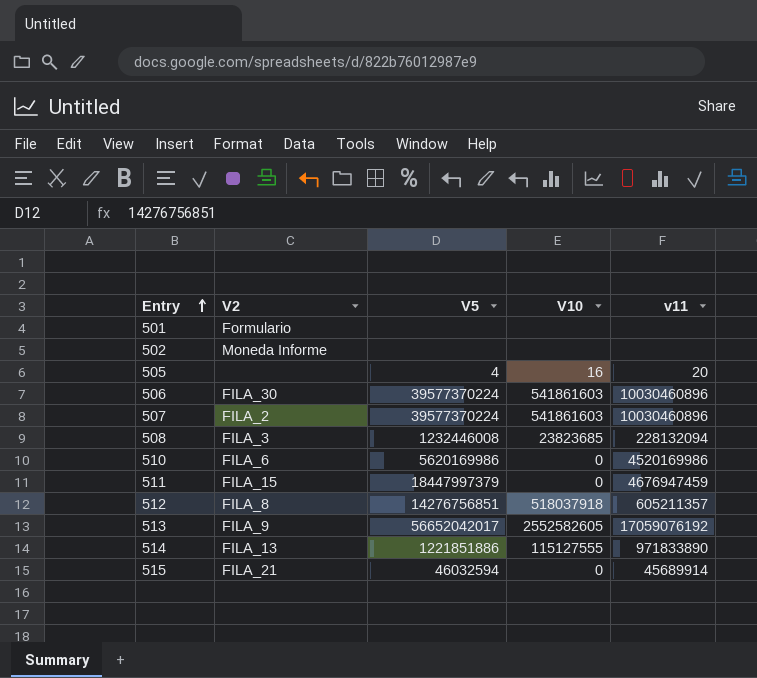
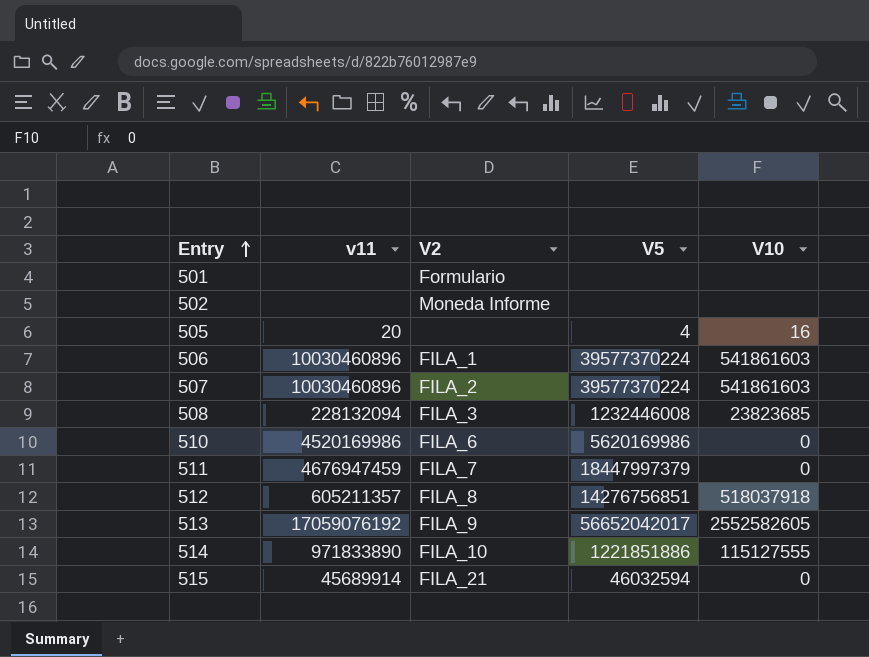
column v11 | position: 5 -> 2
506 | V2: FILA_30 -> FILA_1
511 | V2: FILA_15 -> FILA_7
514 | V2: FILA_13 -> FILA_10

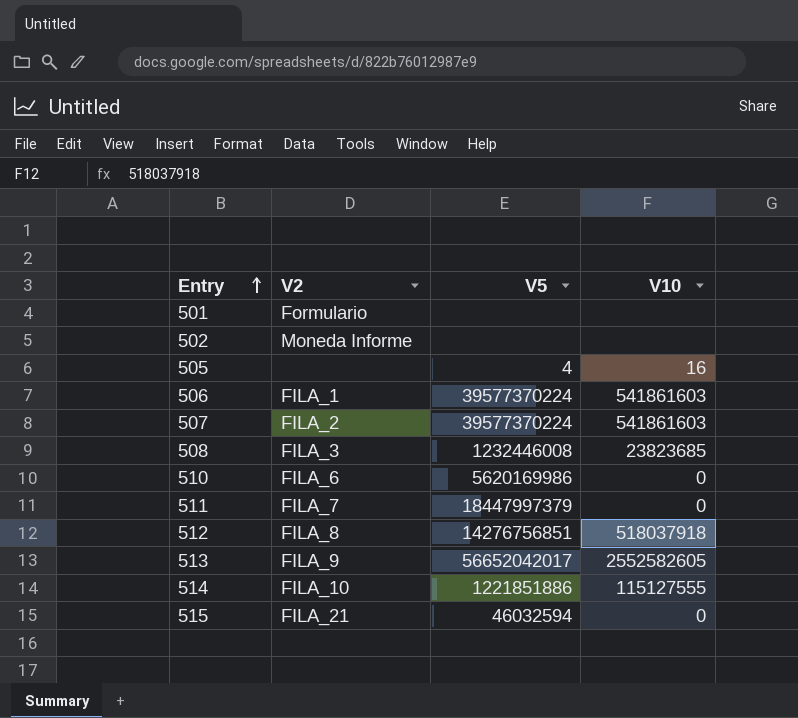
column v11 | position: 2 -> none

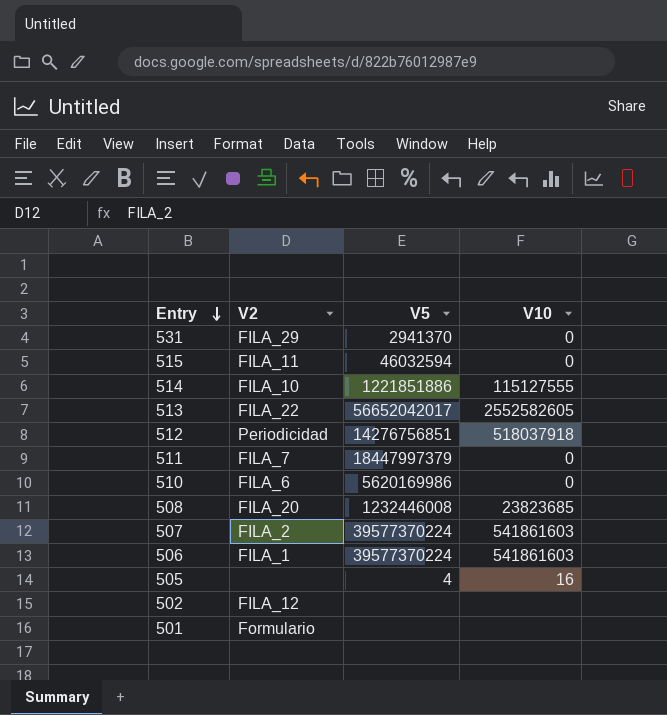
row order: Entry ascending -> Entry descending
row 531: none -> FILA_29 | 2941370 | 0
515 | V2: FILA_21 -> FILA_11
513 | V2: FILA_9 -> FILA_22
512 | V2: FILA_8 -> Periodicidad
508 | V2: FILA_3 -> FILA_20
502 | V2: Moneda Informe -> FILA_12

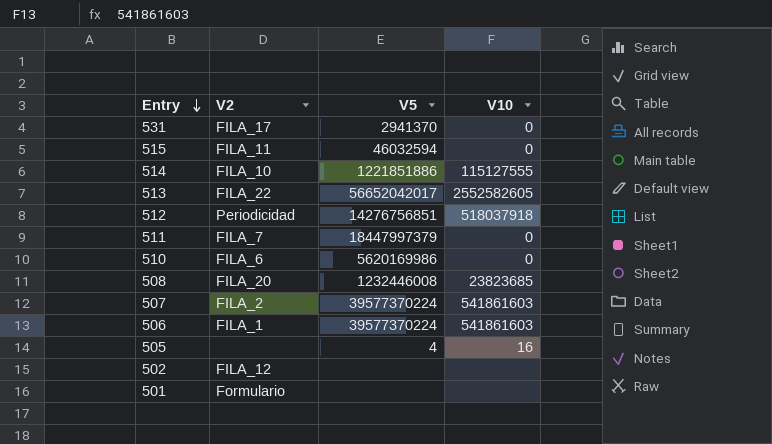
531 | V2: FILA_29 -> FILA_17

